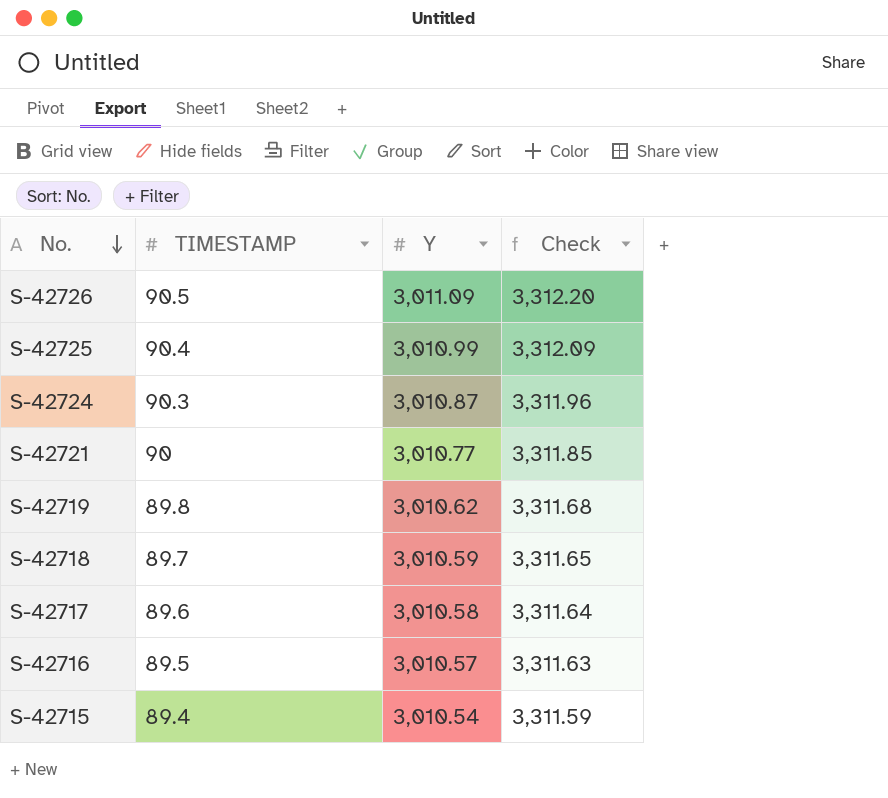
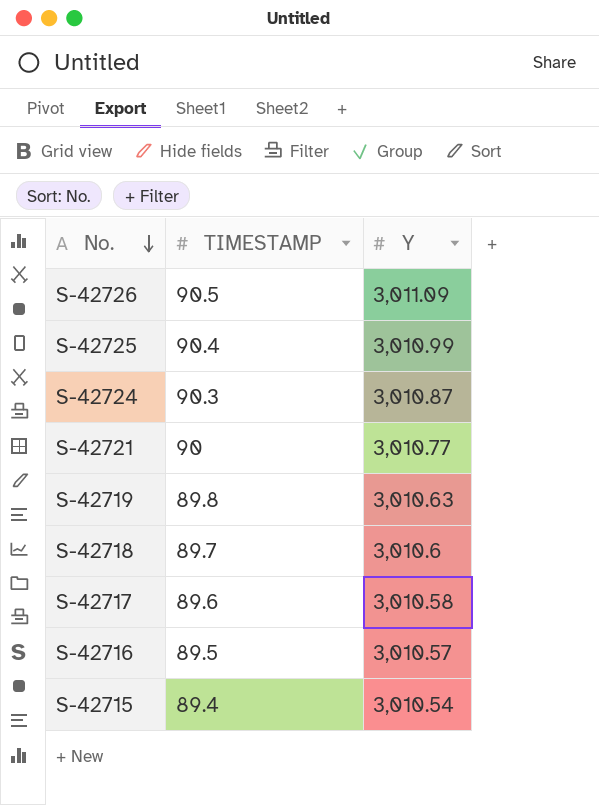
column Check | formula: [Y] * 1.1 -> none
S-42719 | Y: 3,010.62 -> 3,010.63
S-42718 | Y: 3,010.59 -> 3,010.6

